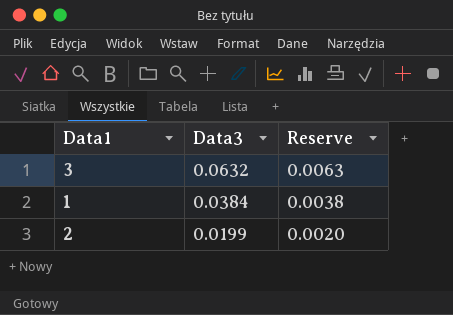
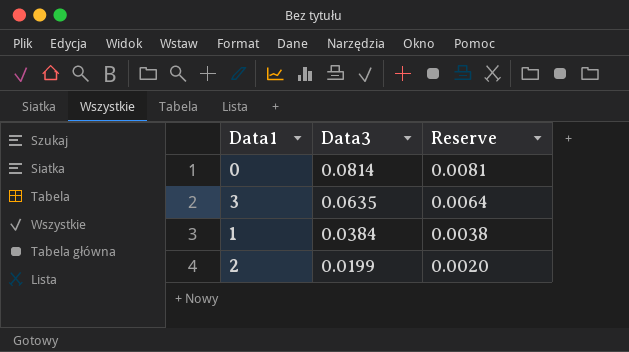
row 0: none -> 0.0814 | 0.0081
3 | Data3: 0.0632 -> 0.0635
3 | Reserve: 0.0063 -> 0.0064

